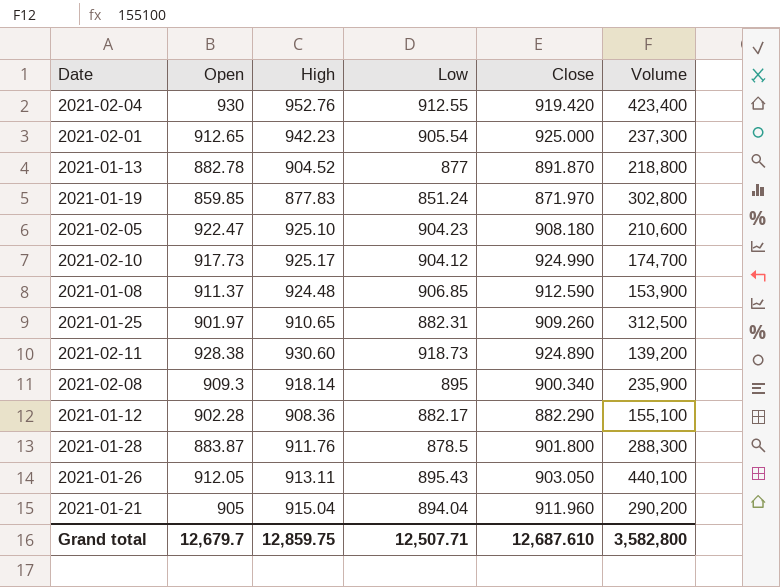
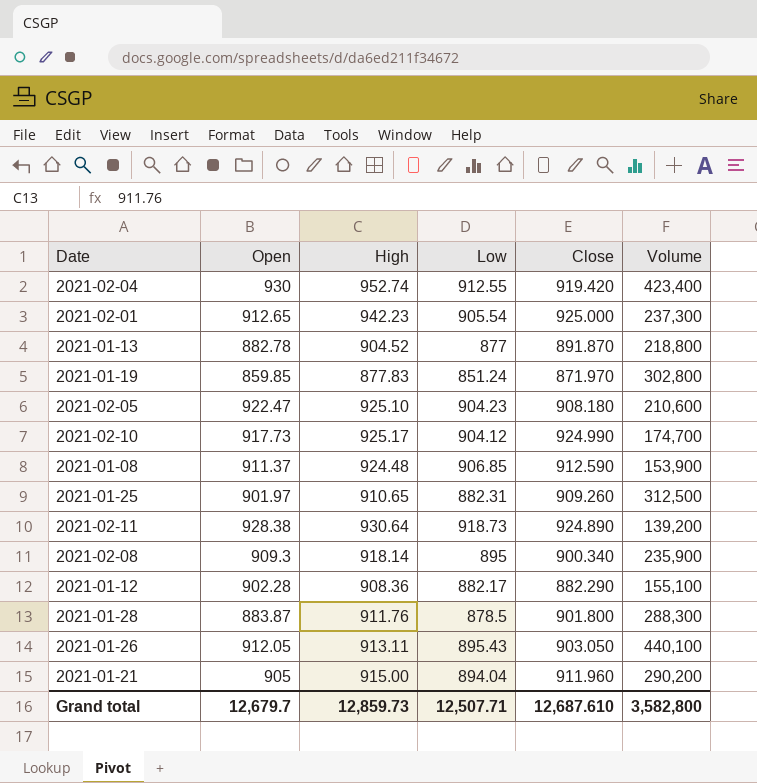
2021-02-04 | High: 952.76 -> 952.74
2021-02-11 | High: 930.60 -> 930.64
2021-01-21 | High: 915.04 -> 915.00
Grand total | High: 12,859.75 -> 12,859.73

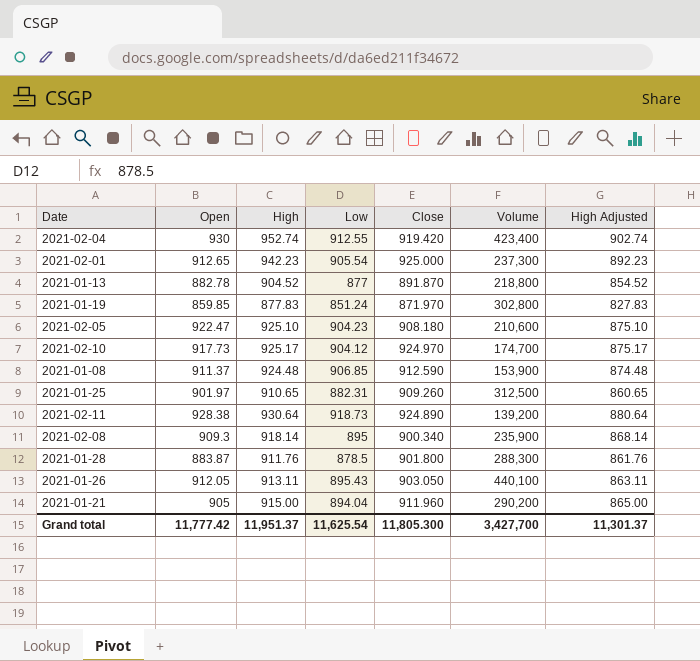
column High Adjusted | formula: none -> [High] - 50
row 2021-01-12: 902.28 | 908.36 | 882.17 | 882.290 | 155,100 -> none
2021-02-10 | Close: 924.990 -> 924.970
Grand total | Open: 12,679.7 -> 11,777.42
Grand total | High: 12,859.73 -> 11,951.37
Grand total | Low: 12,507.71 -> 11,625.54
Grand total | Close: 12,687.610 -> 11,805.300
Grand total | Volume: 3,582,800 -> 3,427,700

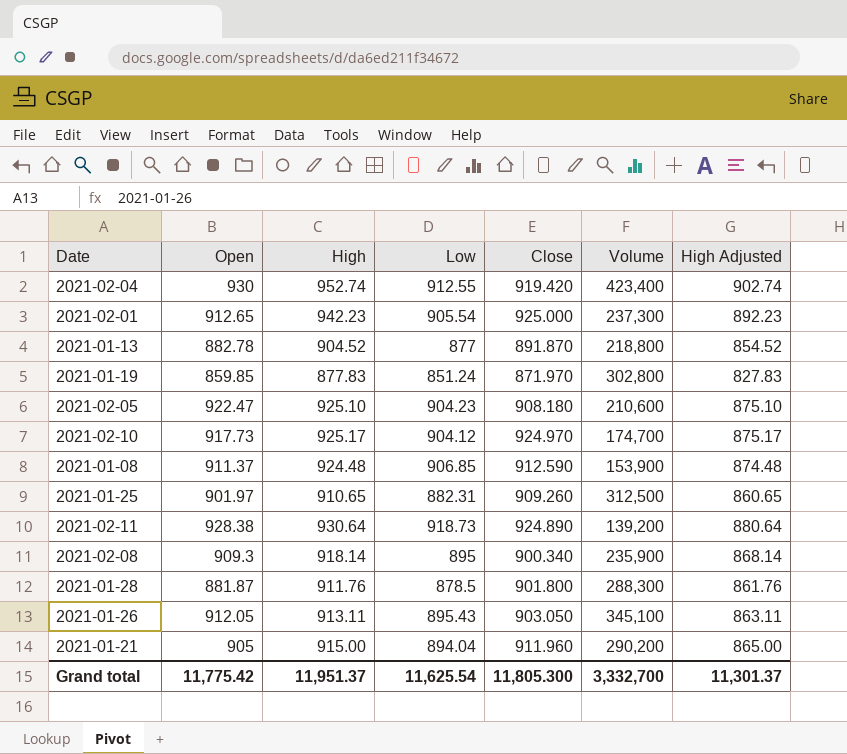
2021-01-28 | Open: 883.87 -> 881.87
2021-01-26 | Volume: 440,100 -> 345,100
Grand total | Open: 11,777.42 -> 11,775.42
Grand total | Volume: 3,427,700 -> 3,332,700

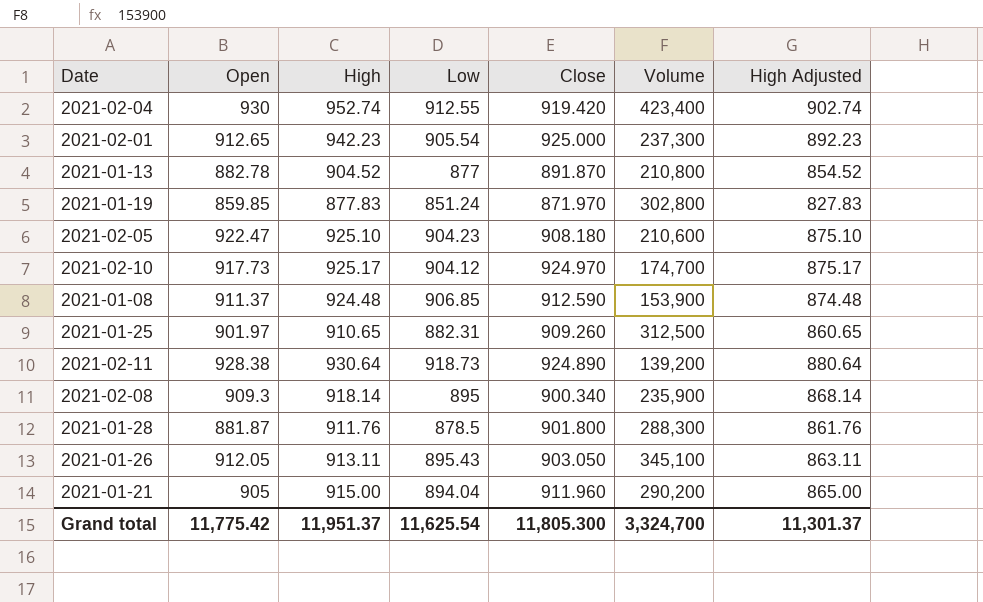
2021-01-13 | Volume: 218,800 -> 210,800
Grand total | Volume: 3,332,700 -> 3,324,700

